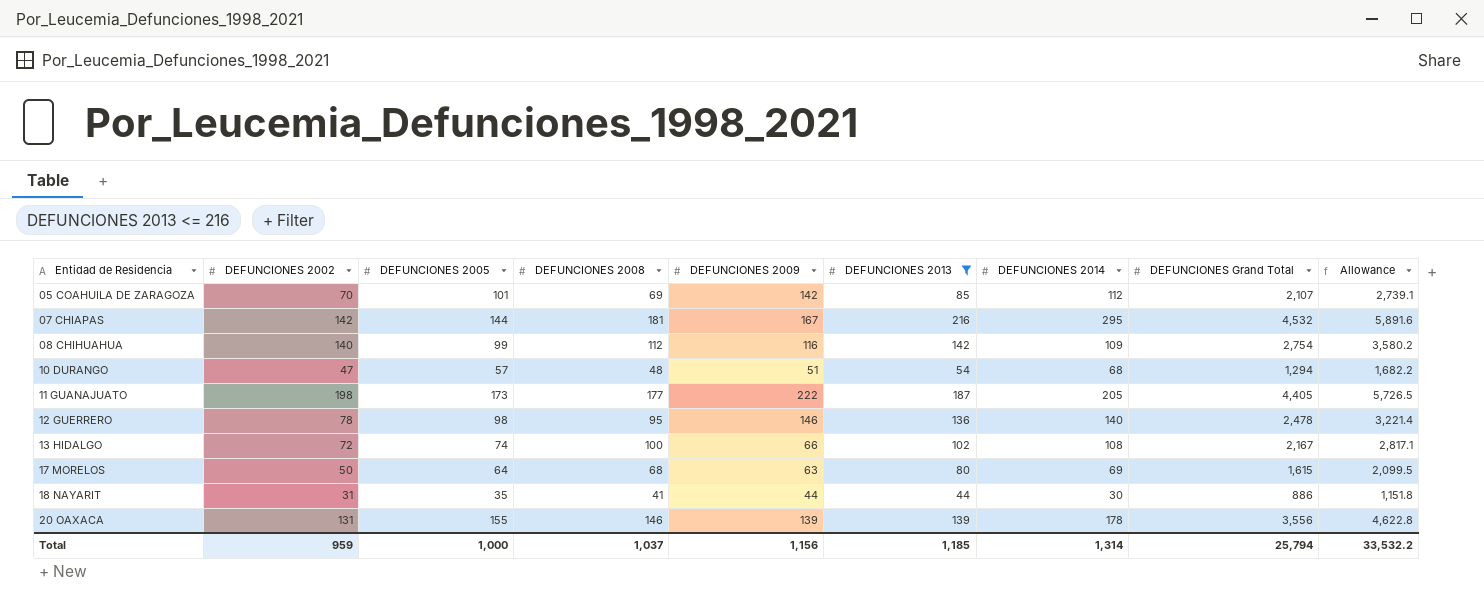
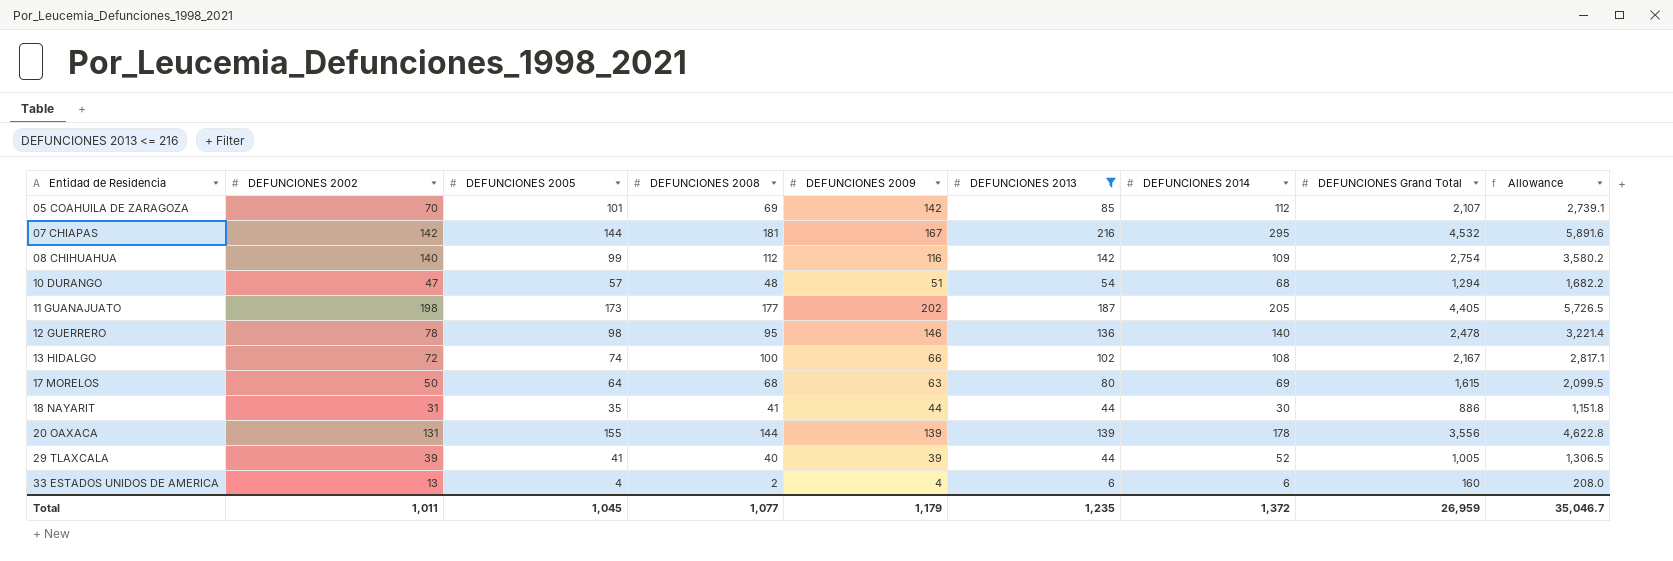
11 GUANAJUATO | DEFUNCIONES 2009: 222 -> 202
20 OAXACA | DEFUNCIONES 2008: 146 -> 144
row 29 TLAXCALA: none -> 39 | 41 | 40 | 39 | 44 | 52 | 1,005 | 1,306.5
row 33 ESTADOS UNIDOS DE AMERICA: none -> 13 | 4 | 2 | 4 | 6 | 6 | 160 | 208.0
Total | DEFUNCIONES 2002: 959 -> 1,011
Total | DEFUNCIONES 2005: 1,000 -> 1,045
Total | DEFUNCIONES 2008: 1,037 -> 1,077
Total | DEFUNCIONES 2009: 1,156 -> 1,179
Total | DEFUNCIONES 2013: 1,185 -> 1,235
Total | DEFUNCIONES 2014: 1,314 -> 1,372
Total | DEFUNCIONES Grand Total: 25,794 -> 26,959
Total | Allowance: 33,532.2 -> 35,046.7

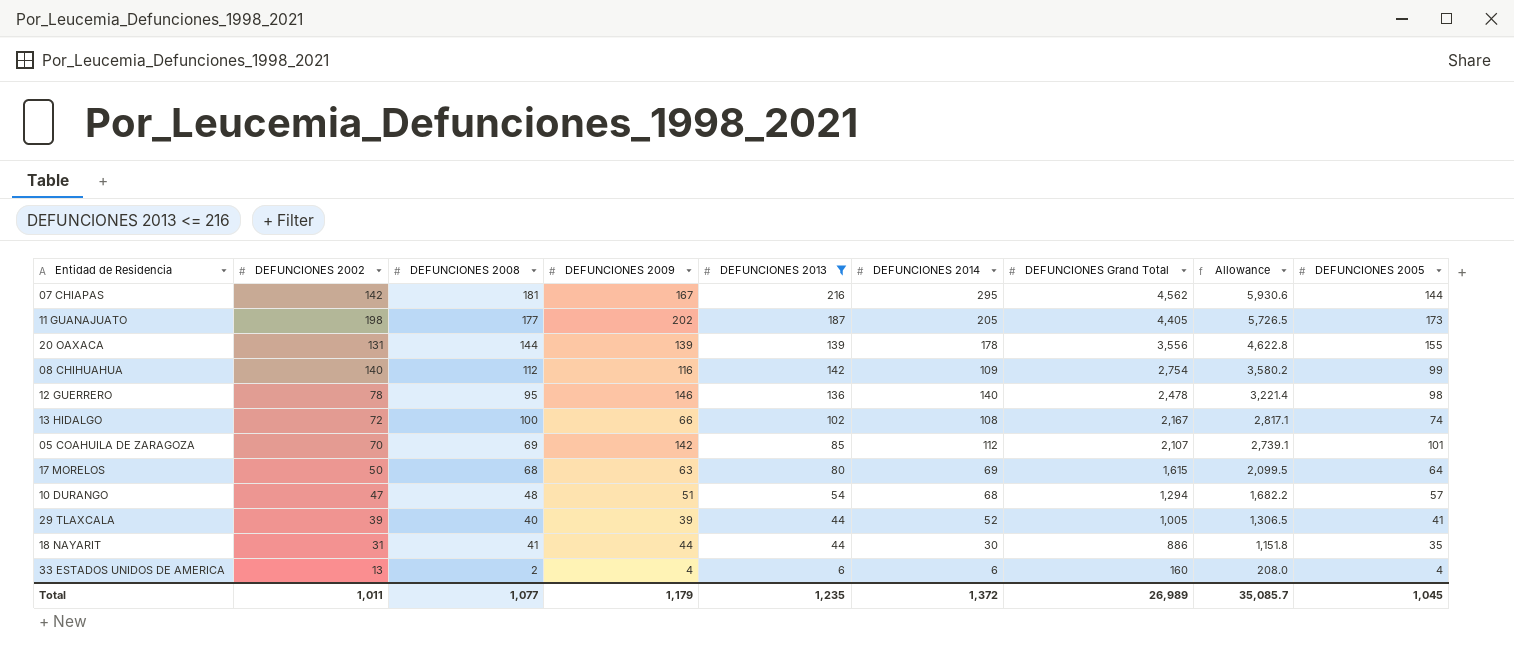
row order: Entidad de Residencia ascending -> DEFUNCIONES Grand Total descending
column DEFUNCIONES 2005 | position: 3 -> 9
07 CHIAPAS | DEFUNCIONES Grand Total: 4,532 -> 4,562
07 CHIAPAS | Allowance: 5,891.6 -> 5,930.6
Total | DEFUNCIONES Grand Total: 26,959 -> 26,989
Total | Allowance: 35,046.7 -> 35,085.7

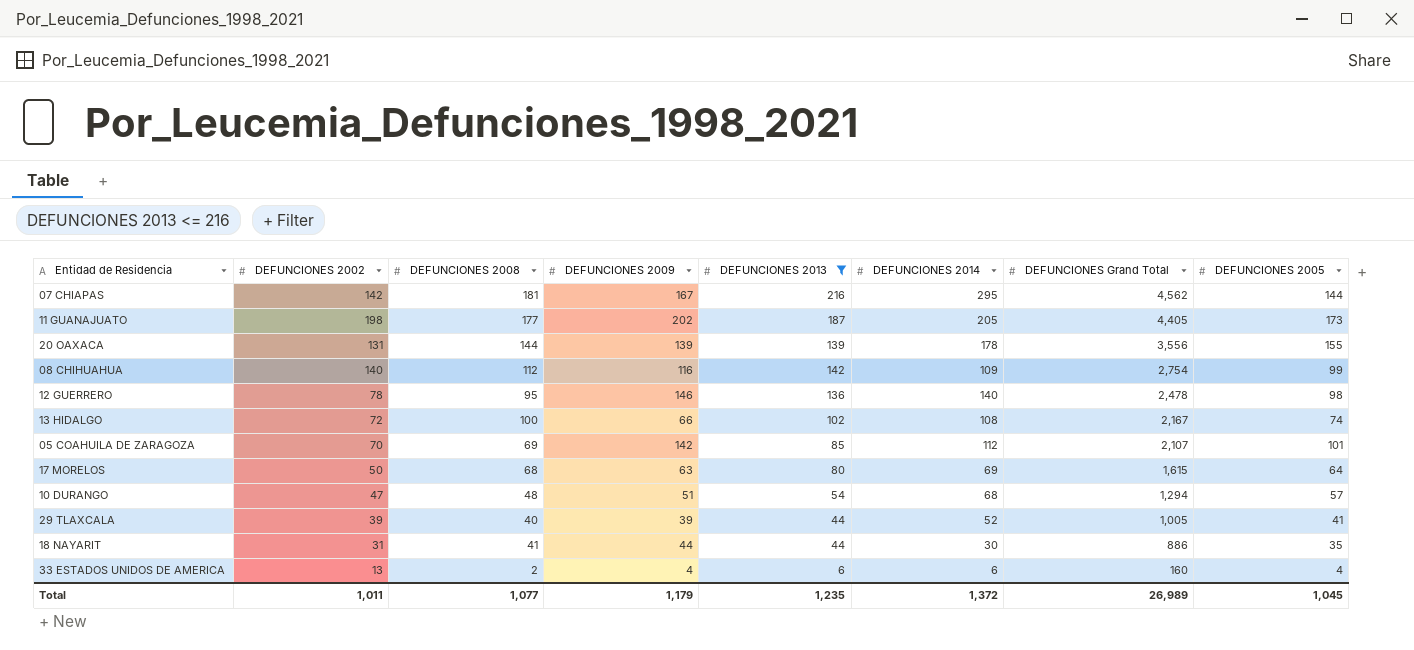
column Allowance | formula: [DEFUNCIONES Grand Total] * 1.3 -> none

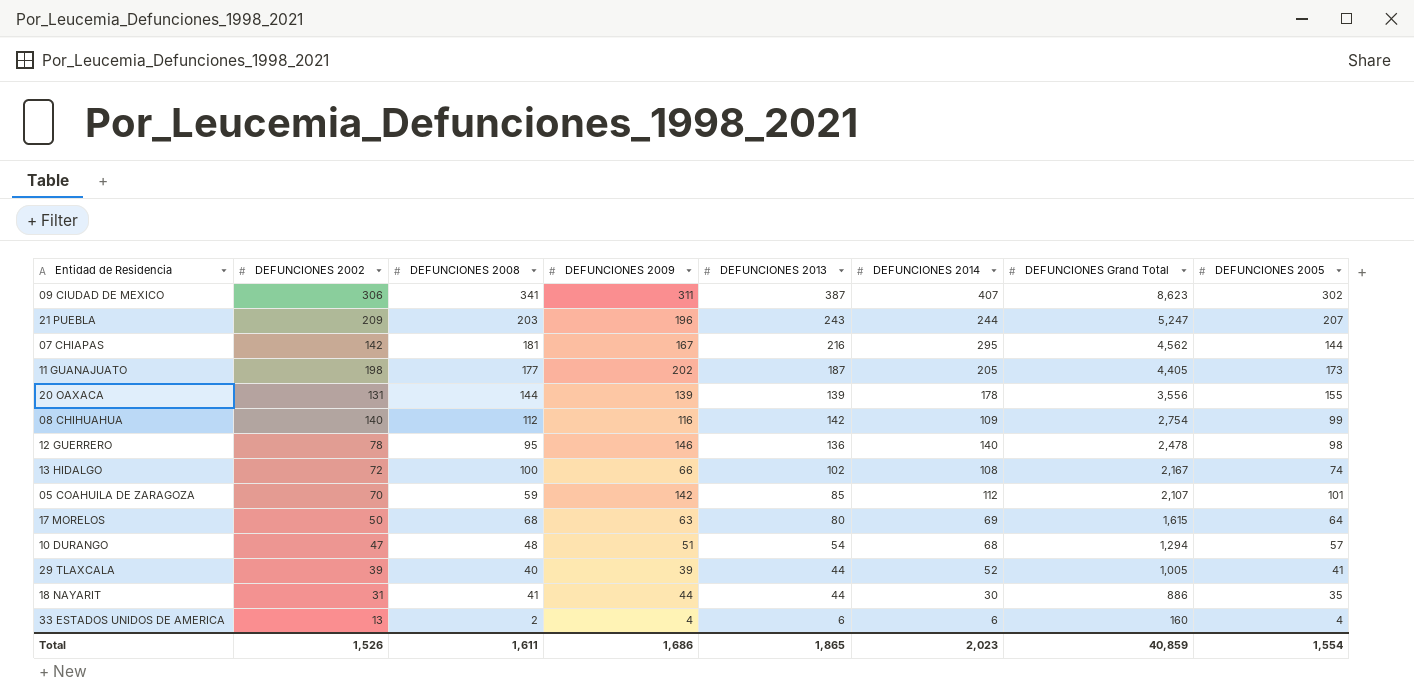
filter: DEFUNCIONES 2013 <= 216 -> none
05 COAHUILA DE ZARAGOZA | DEFUNCIONES 2008: 69 -> 59
Total | DEFUNCIONES 2002: 1,011 -> 1,526
Total | DEFUNCIONES 2008: 1,077 -> 1,611
Total | DEFUNCIONES 2009: 1,179 -> 1,686
Total | DEFUNCIONES 2013: 1,235 -> 1,865
Total | DEFUNCIONES 2014: 1,372 -> 2,023
Total | DEFUNCIONES Grand Total: 26,989 -> 40,859
Total | DEFUNCIONES 2005: 1,045 -> 1,554

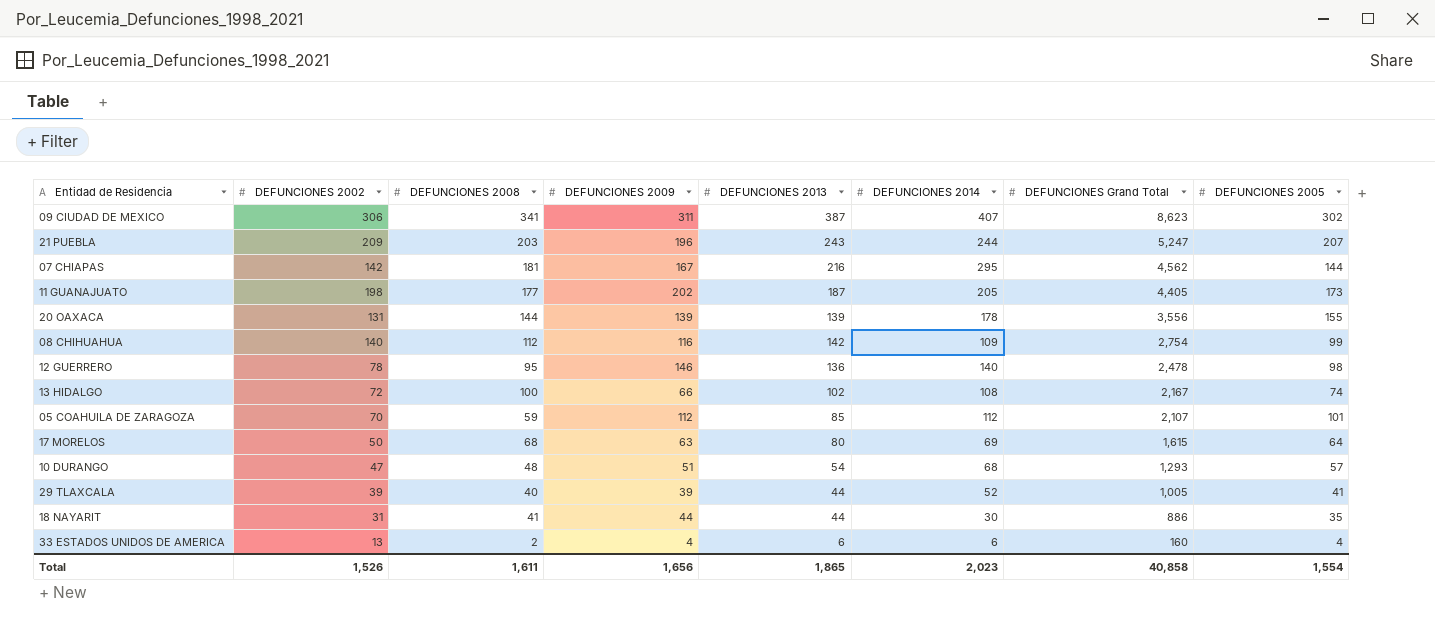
05 COAHUILA DE ZARAGOZA | DEFUNCIONES 2009: 142 -> 112
10 DURANGO | DEFUNCIONES Grand Total: 1,294 -> 1,293
Total | DEFUNCIONES 2009: 1,686 -> 1,656
Total | DEFUNCIONES Grand Total: 40,859 -> 40,858

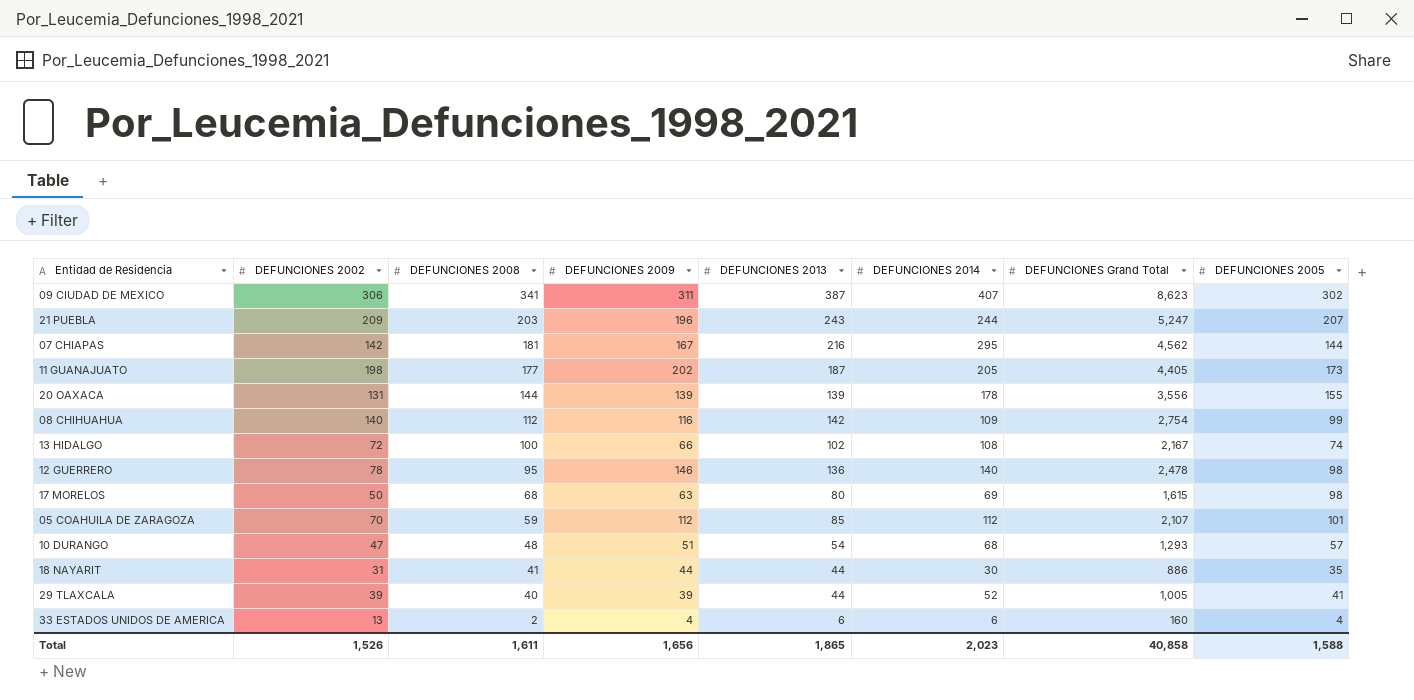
row order: DEFUNCIONES Grand Total descending -> DEFUNCIONES 2008 descending
17 MORELOS | DEFUNCIONES 2005: 64 -> 98
Total | DEFUNCIONES 2005: 1,554 -> 1,588

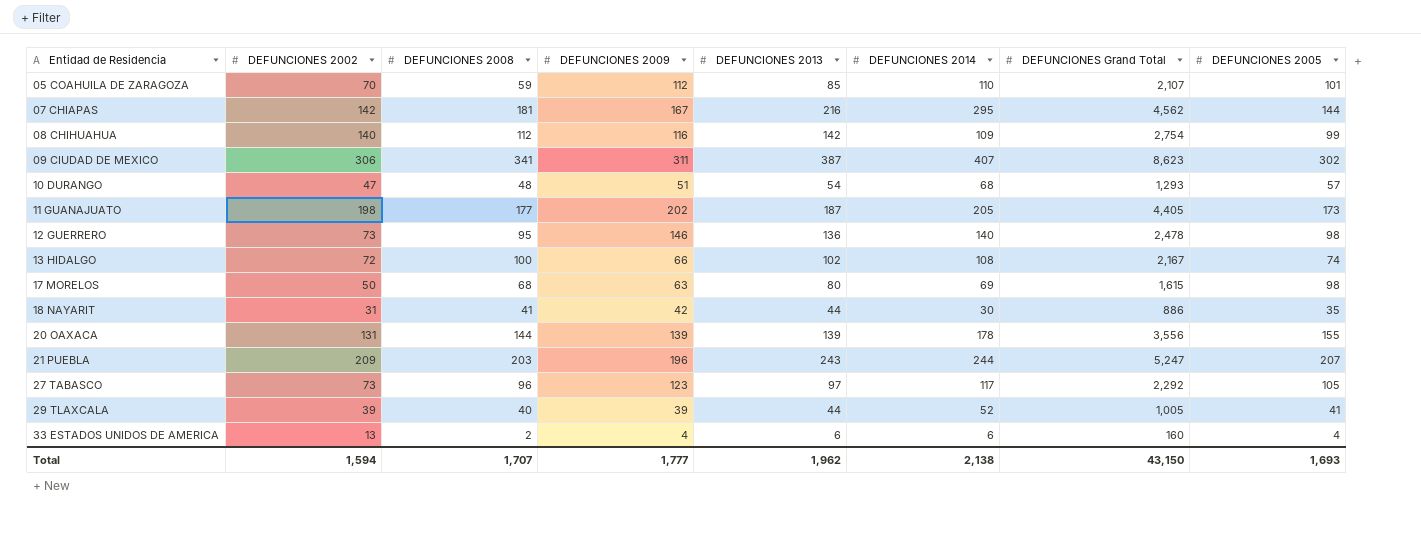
row order: DEFUNCIONES 2008 descending -> Entidad de Residencia ascending
05 COAHUILA DE ZARAGOZA | DEFUNCIONES 2014: 112 -> 110
12 GUERRERO | DEFUNCIONES 2002: 78 -> 73
18 NAYARIT | DEFUNCIONES 2009: 44 -> 42
row 27 TABASCO: none -> 73 | 96 | 123 | 97 | 117 | 2,292 | 105
Total | DEFUNCIONES 2002: 1,526 -> 1,594
Total | DEFUNCIONES 2008: 1,611 -> 1,707
Total | DEFUNCIONES 2009: 1,656 -> 1,777
Total | DEFUNCIONES 2013: 1,865 -> 1,962
Total | DEFUNCIONES 2014: 2,023 -> 2,138
Total | DEFUNCIONES Grand Total: 40,858 -> 43,150
Total | DEFUNCIONES 2005: 1,588 -> 1,693

